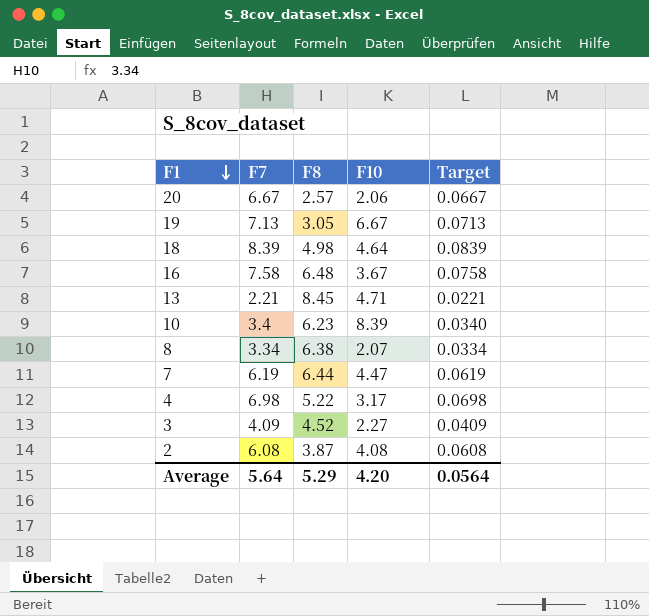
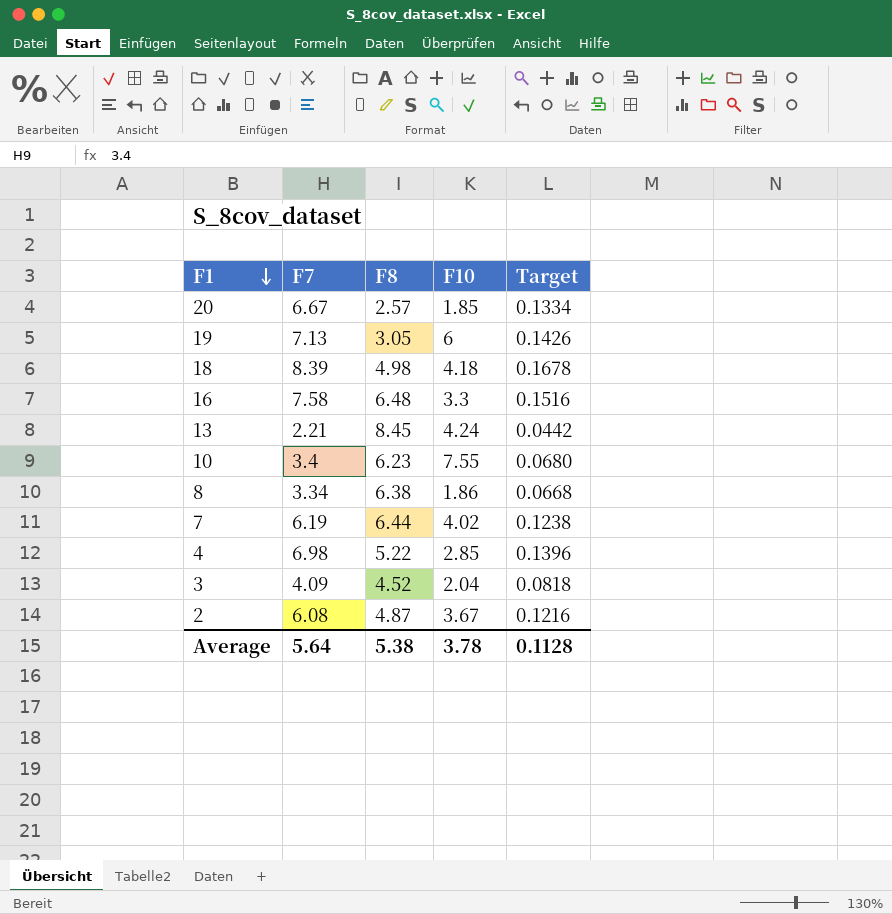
column Target | formula: [F7] * 0.01 -> [F7] * 0.02
20 | F10: 2.06 -> 1.85
19 | F10: 6.67 -> 6
18 | F10: 4.64 -> 4.18
16 | F10: 3.67 -> 3.3
13 | F10: 4.71 -> 4.24
10 | F10: 8.39 -> 7.55
8 | F10: 2.07 -> 1.86
7 | F10: 4.47 -> 4.02
4 | F10: 3.17 -> 2.85
3 | F10: 2.27 -> 2.04
2 | F8: 3.87 -> 4.87
2 | F10: 4.08 -> 3.67
Average | F8: 5.29 -> 5.38
Average | F10: 4.20 -> 3.78
Average | Target: 0.0564 -> 0.1128

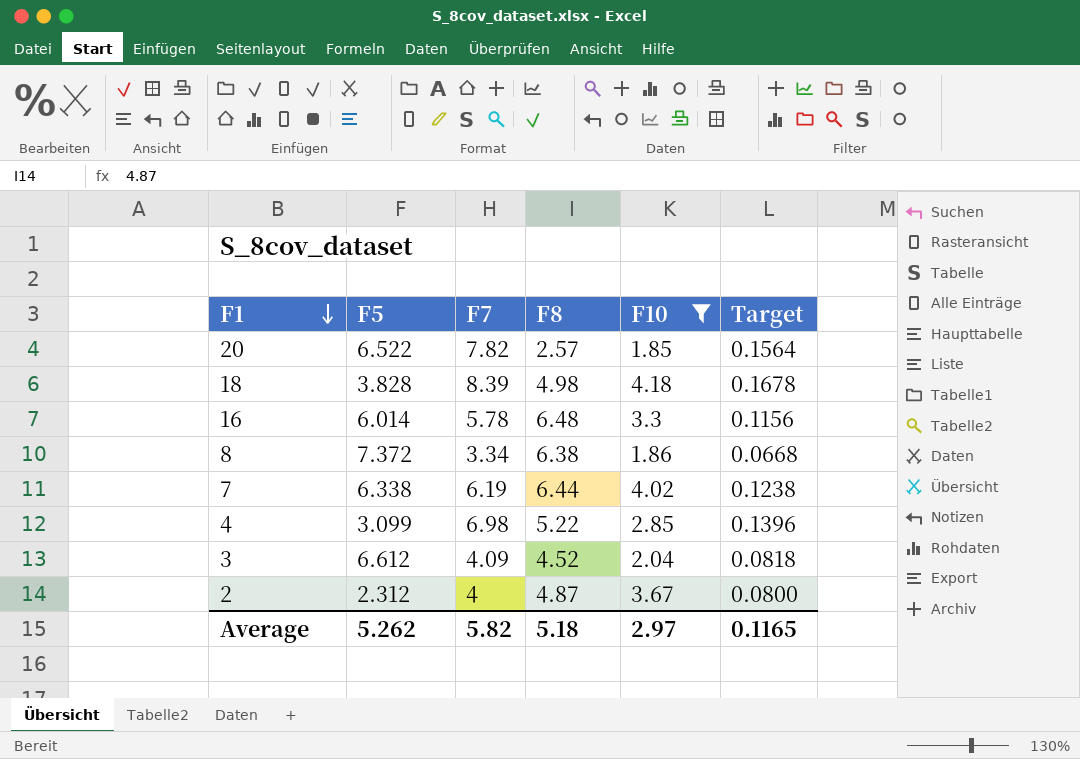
filter: none -> F10 <= 4.18
column F5 | position: none -> 2
20 | F7: 6.67 -> 7.82
20 | Target: 0.1334 -> 0.1564
16 | F7: 7.58 -> 5.78
16 | Target: 0.1516 -> 0.1156
2 | F7: 6.08 -> 4
2 | Target: 0.1216 -> 0.0800
Average | F7: 5.64 -> 5.82
Average | F8: 5.38 -> 5.18
Average | F10: 3.78 -> 2.97
Average | Target: 0.1128 -> 0.1165

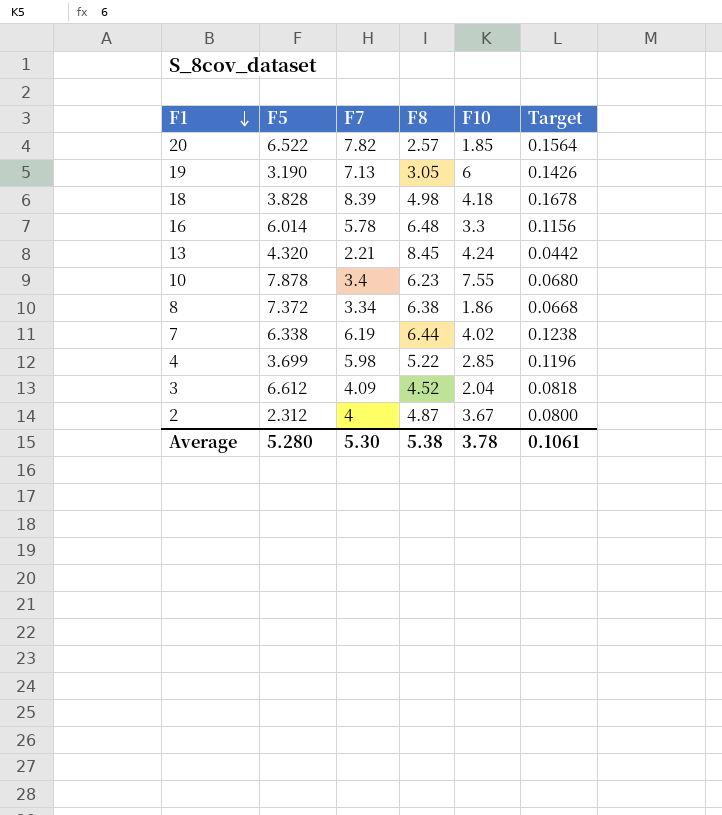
filter: F10 <= 4.18 -> none
4 | F5: 3.099 -> 3.699
4 | F7: 6.98 -> 5.98
4 | Target: 0.1396 -> 0.1196
Average | F5: 5.262 -> 5.280
Average | F7: 5.82 -> 5.30
Average | F8: 5.18 -> 5.38
Average | F10: 2.97 -> 3.78
Average | Target: 0.1165 -> 0.1061

